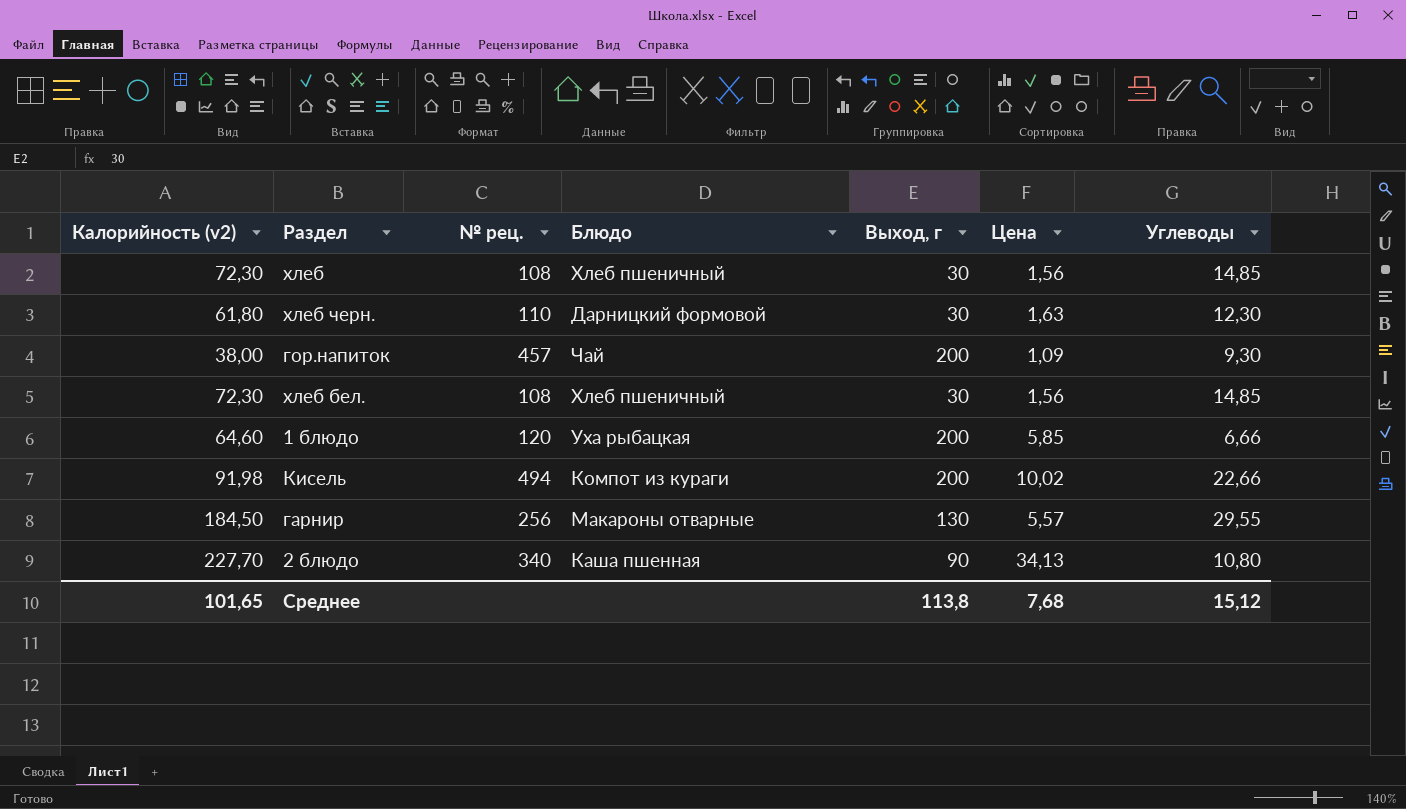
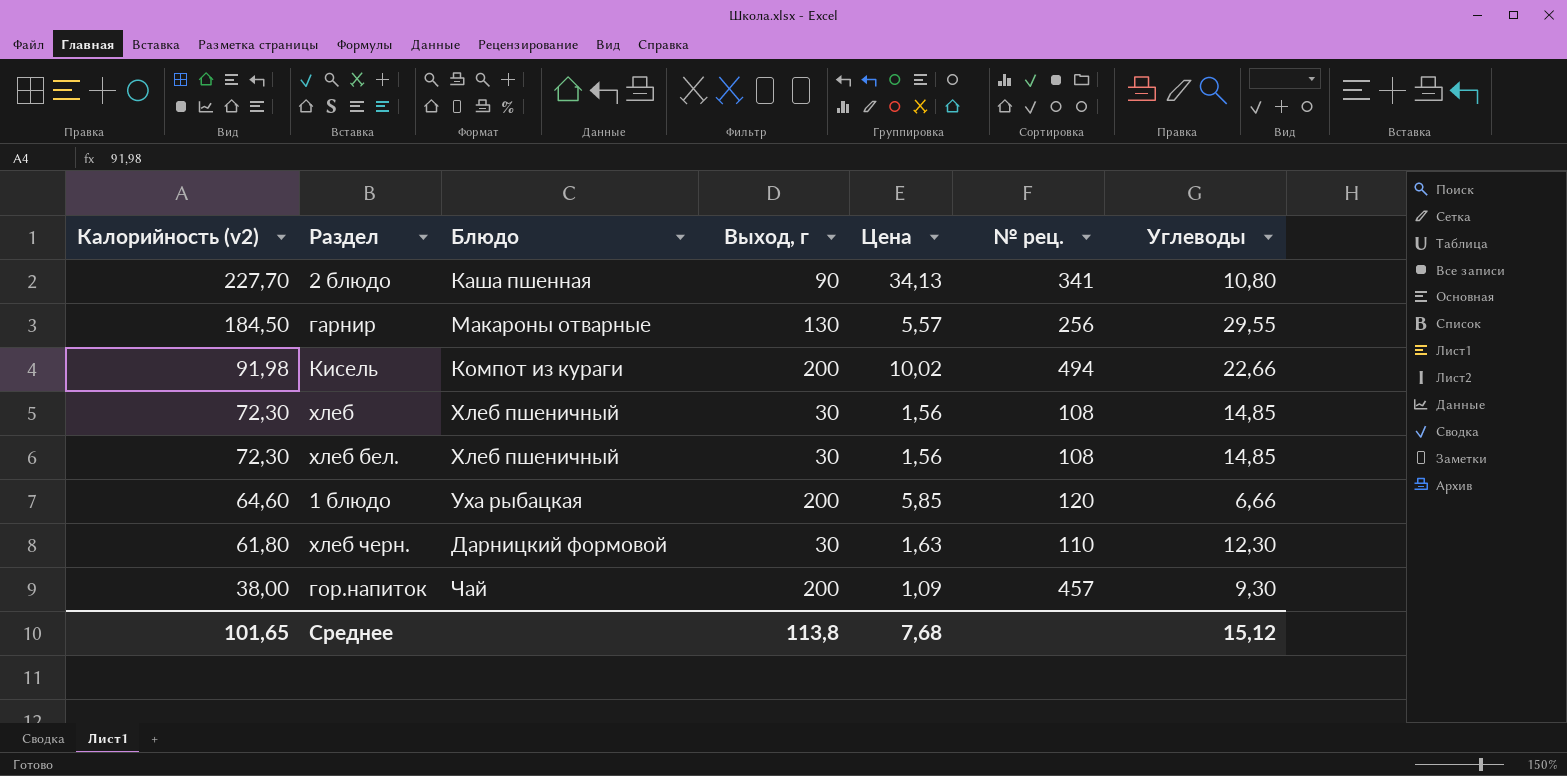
row order: none -> Калорийность (v2) descending
column № рец. | position: 3 -> 6
2 блюдо | № рец.: 340 -> 341

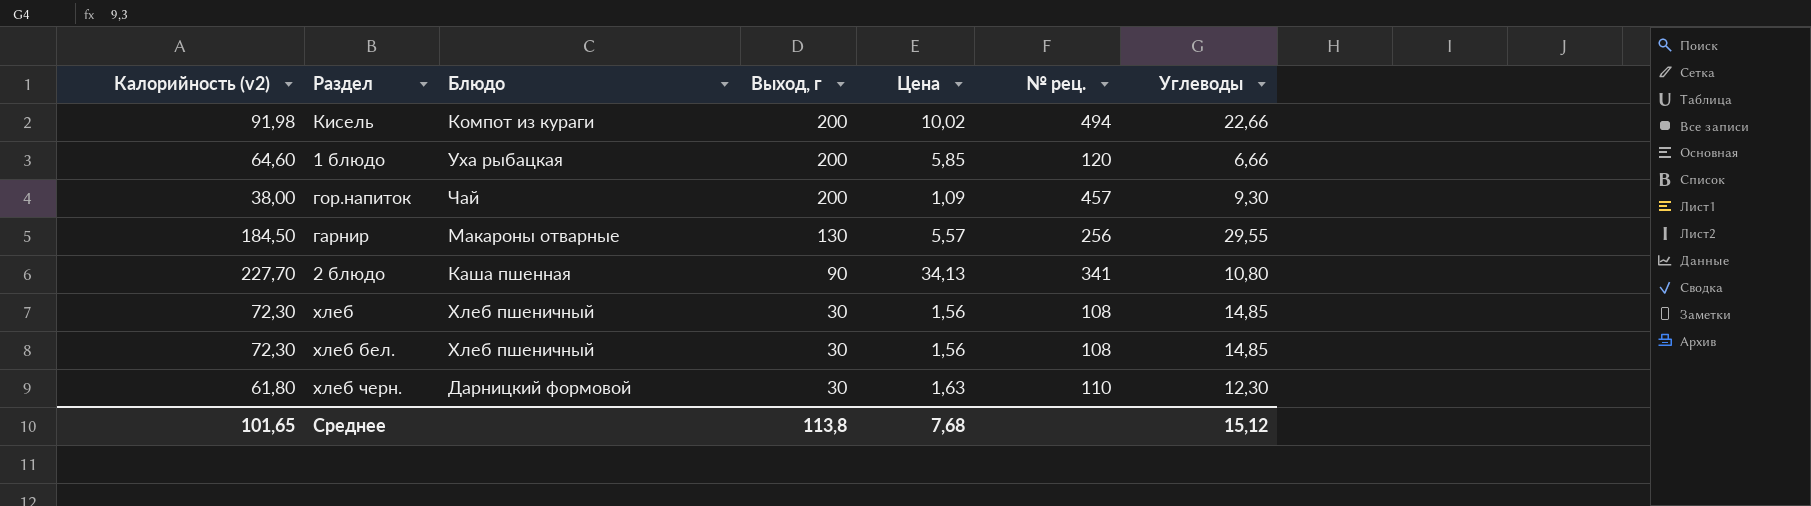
row order: Калорийность (v2) descending -> Выход, г descending

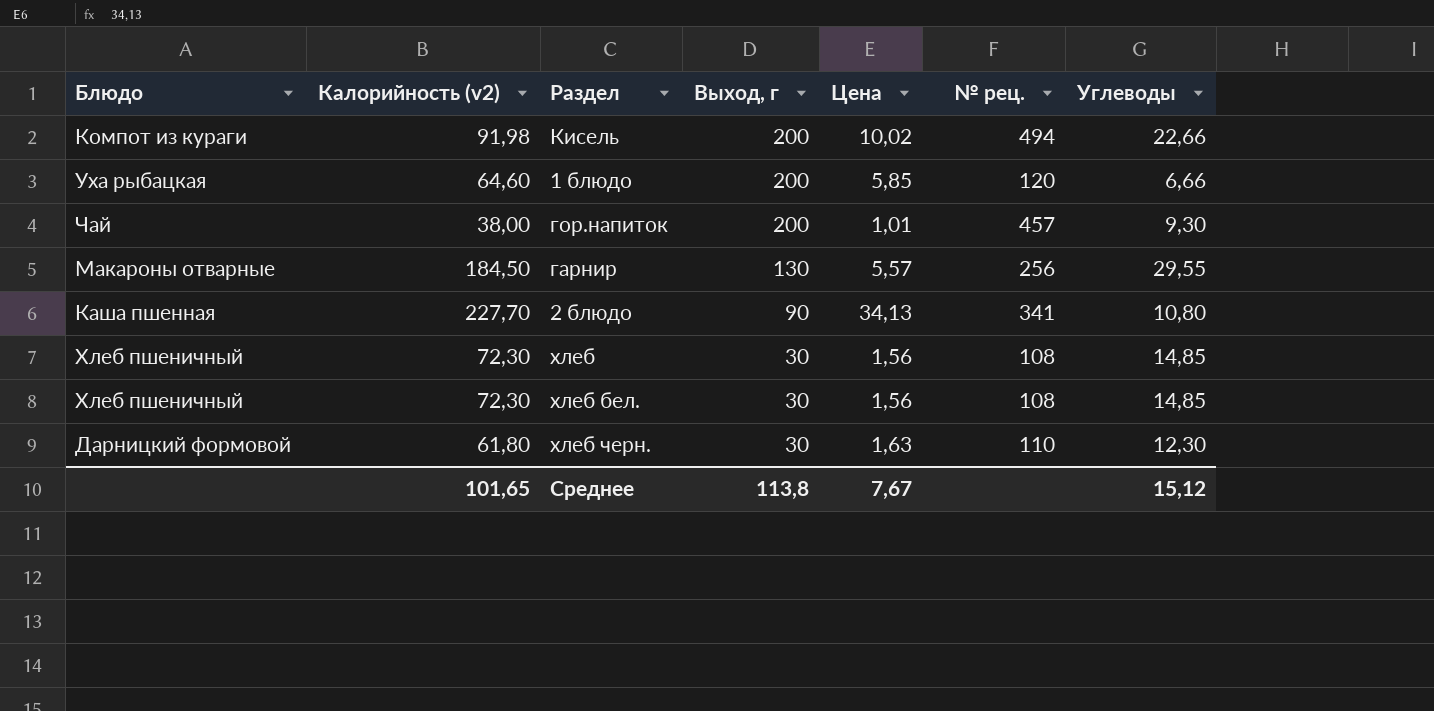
column Блюдо | position: 3 -> 1
гор.напиток | Цена: 1,09 -> 1,01
Среднее | Цена: 7,68 -> 7,67

